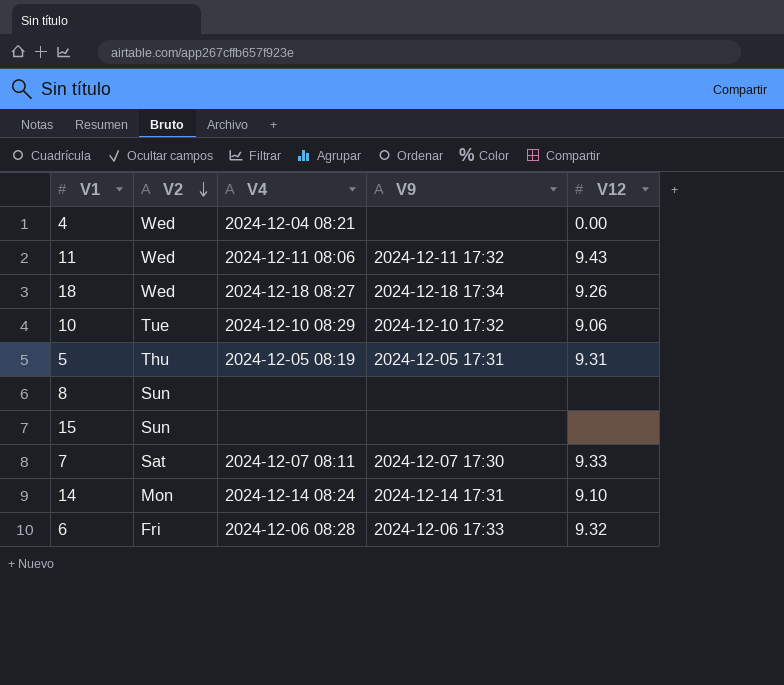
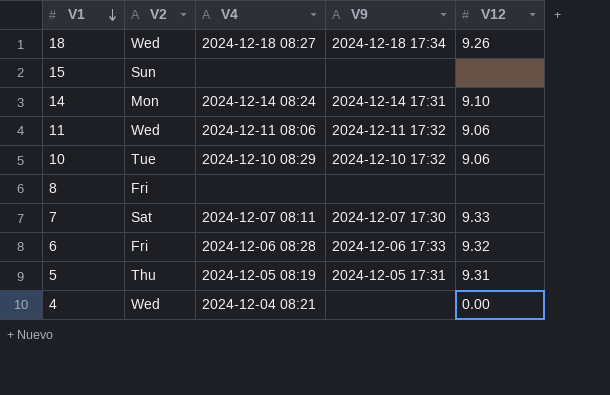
row order: V2 descending -> V1 descending
11 | V12: 9.43 -> 9.06
8 | V2: Sun -> Fri

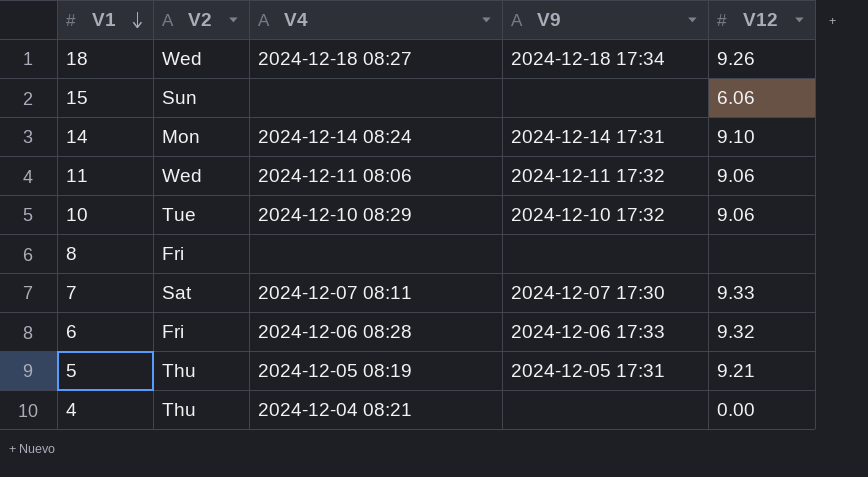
15 | V12: none -> 6.06
5 | V12: 9.31 -> 9.21
4 | V2: Wed -> Thu

